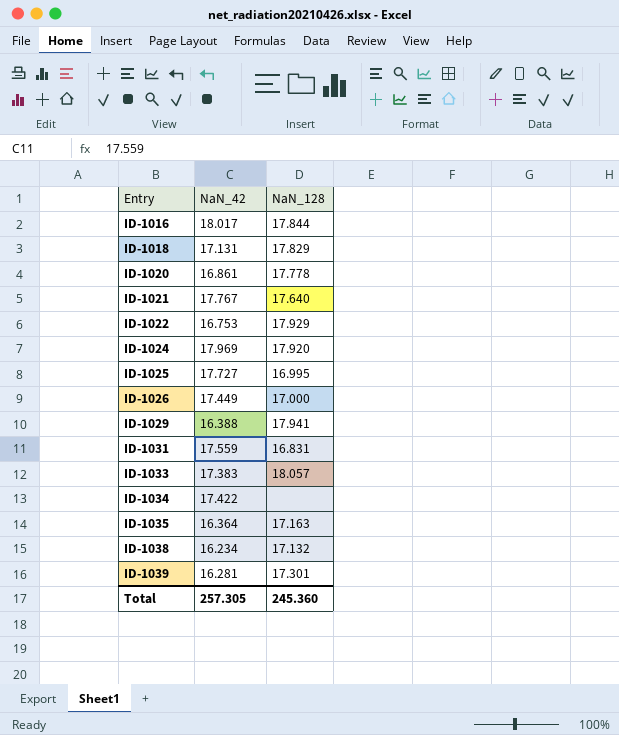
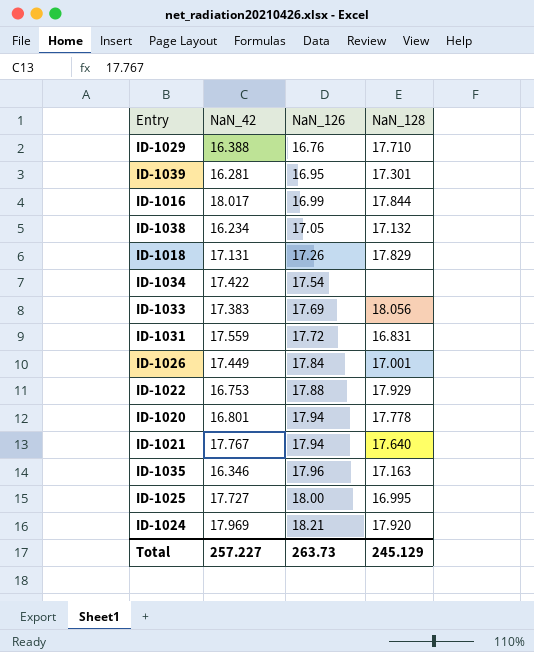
row order: Entry ascending -> NaN_126 ascending
column NaN_126 | position: none -> 3
ID-1029 | NaN_128: 17.941 -> 17.710
ID-1033 | NaN_128: 18.057 -> 18.056
ID-1026 | NaN_128: 17.000 -> 17.001
ID-1020 | NaN_42: 16.861 -> 16.801
ID-1035 | NaN_42: 16.364 -> 16.346
Total | NaN_42: 257.305 -> 257.227
Total | NaN_128: 245.360 -> 245.129

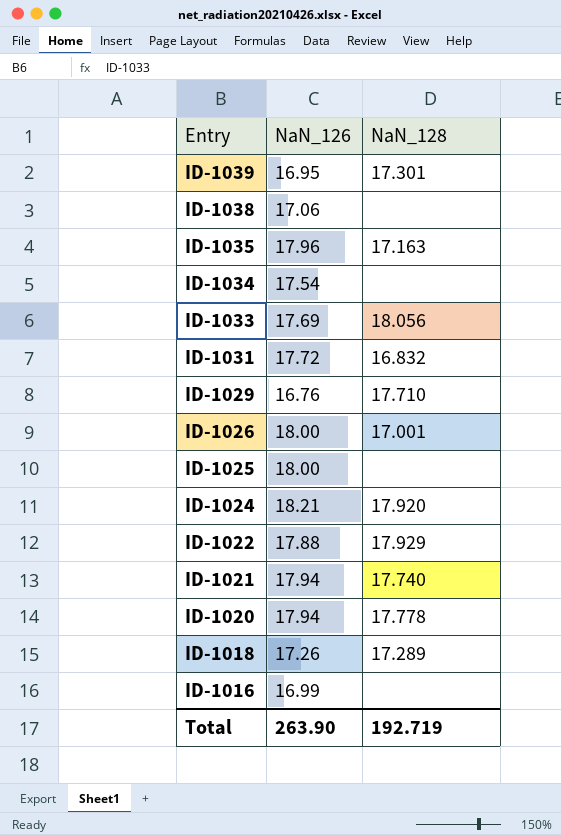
row order: NaN_126 ascending -> Entry descending
column NaN_42 | position: 2 -> none
ID-1038 | NaN_126: 17.05 -> 17.06
ID-1038 | NaN_128: 17.132 -> none
ID-1031 | NaN_128: 16.831 -> 16.832
ID-1026 | NaN_126: 17.84 -> 18.00
ID-1025 | NaN_128: 16.995 -> none
ID-1021 | NaN_128: 17.640 -> 17.740
ID-1018 | NaN_128: 17.829 -> 17.289
ID-1016 | NaN_128: 17.844 -> none
Total | NaN_126: 263.73 -> 263.90
Total | NaN_128: 245.129 -> 192.719

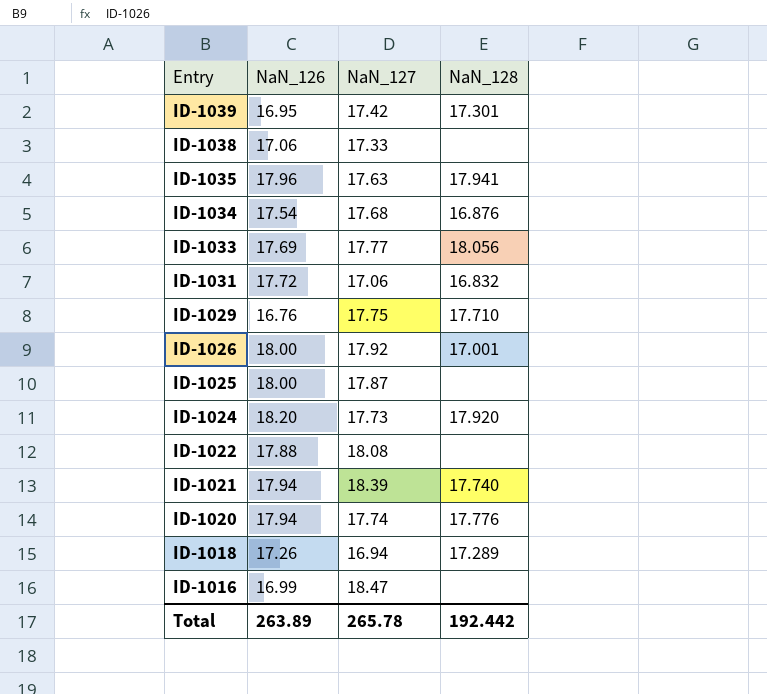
column NaN_127 | position: none -> 3
ID-1035 | NaN_128: 17.163 -> 17.941
ID-1034 | NaN_128: none -> 16.876
ID-1024 | NaN_126: 18.21 -> 18.20
ID-1022 | NaN_128: 17.929 -> none
ID-1020 | NaN_128: 17.778 -> 17.776
Total | NaN_126: 263.90 -> 263.89
Total | NaN_128: 192.719 -> 192.442

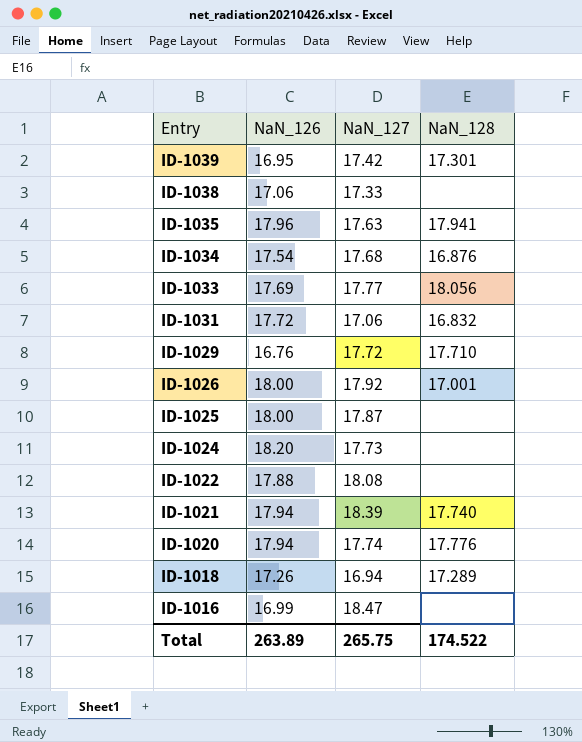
ID-1029 | NaN_127: 17.75 -> 17.72
ID-1024 | NaN_128: 17.920 -> none
Total | NaN_127: 265.78 -> 265.75
Total | NaN_128: 192.442 -> 174.522

